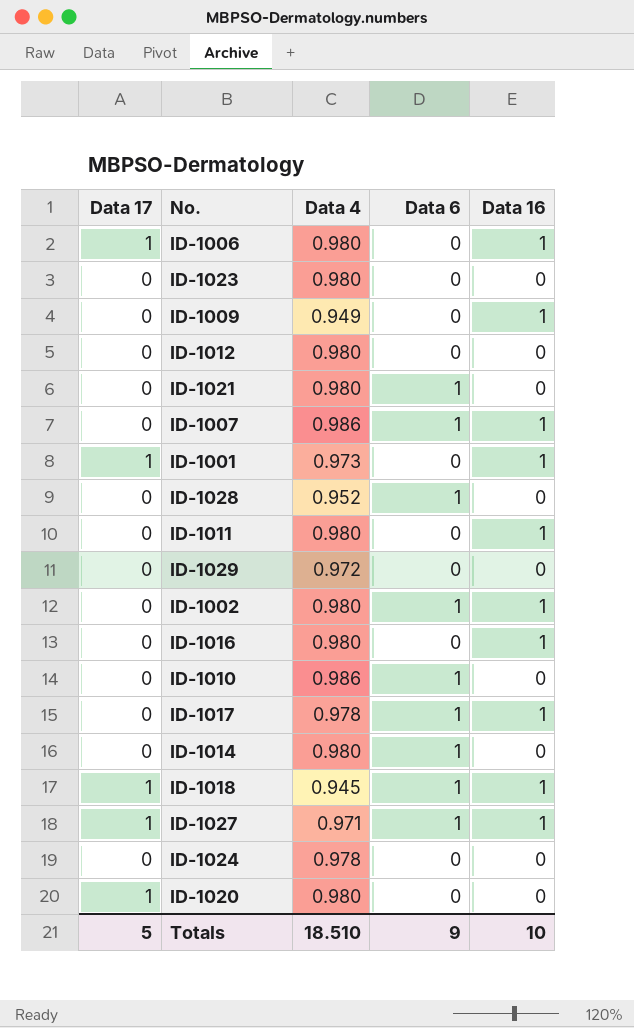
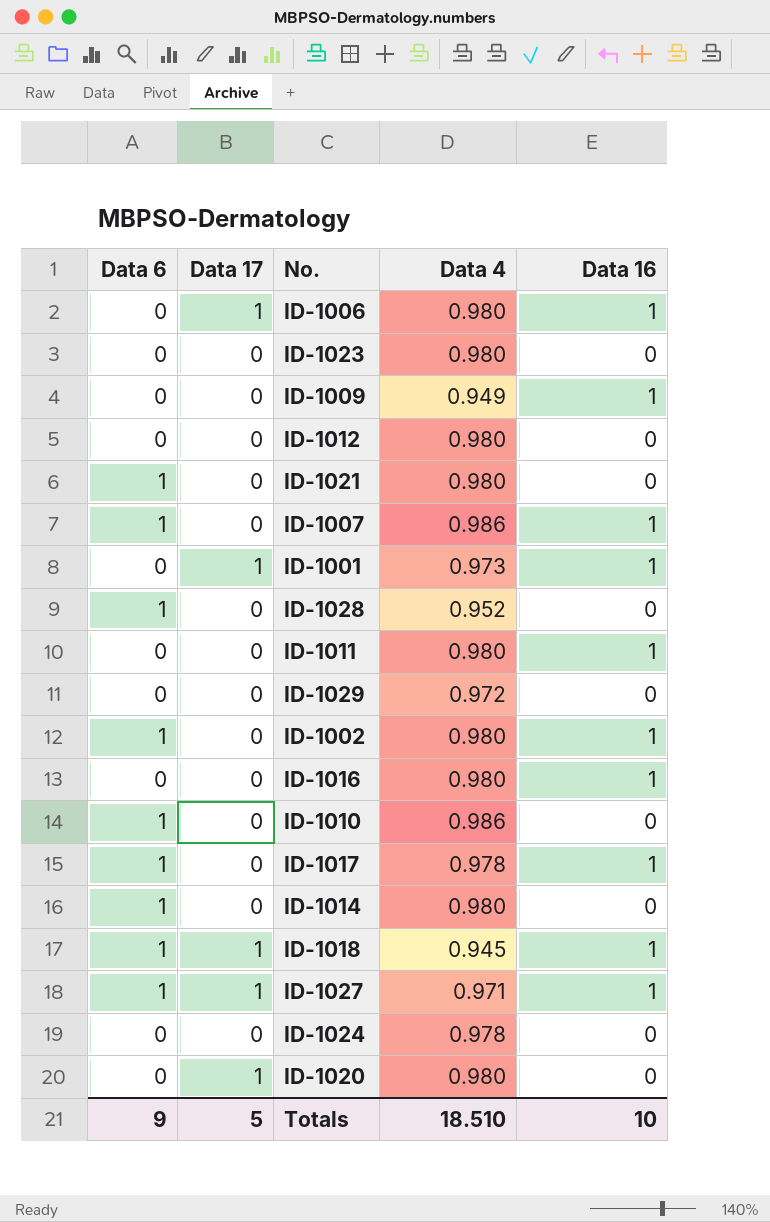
column Data 6 | position: 4 -> 1

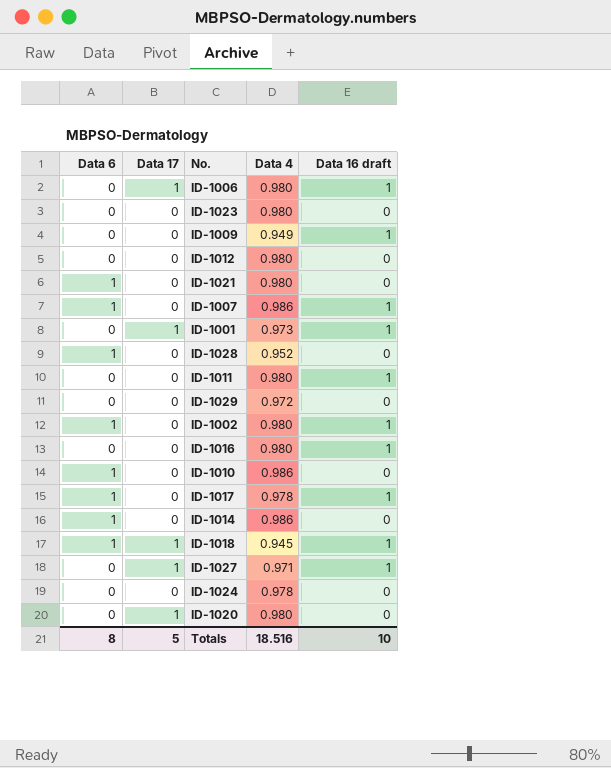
column name: Data 16 -> Data 16 draft
ID-1014 | Data 4: 0.980 -> 0.986
ID-1027 | Data 6: 1 -> 0
Totals | Data 6: 9 -> 8
Totals | Data 4: 18.510 -> 18.516

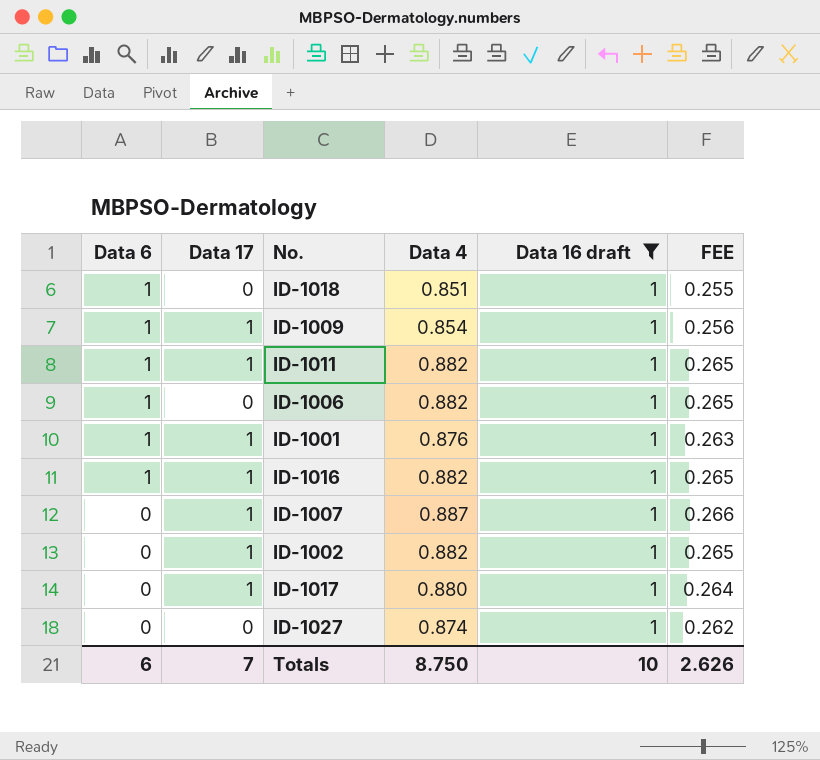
filter: none -> Data 16 draft = 1
row order: none -> Data 6 descending
column FEE | formula: none -> [Data 4] * 0.3
ID-1018 | Data 17: 1 -> 0
ID-1018 | Data 4: 0.945 -> 0.851
ID-1009 | Data 6: 0 -> 1
ID-1009 | Data 17: 0 -> 1
ID-1009 | Data 4: 0.949 -> 0.854
ID-1011 | Data 6: 0 -> 1
ID-1011 | Data 17: 0 -> 1
ID-1011 | Data 4: 0.980 -> 0.882
ID-1006 | Data 6: 0 -> 1
ID-1006 | Data 17: 1 -> 0
ID-1006 | Data 4: 0.980 -> 0.882
ID-1001 | Data 6: 0 -> 1
ID-1001 | Data 4: 0.973 -> 0.876
ID-1016 | Data 6: 0 -> 1
ID-1016 | Data 17: 0 -> 1
ID-1016 | Data 4: 0.980 -> 0.882
ID-1007 | Data 6: 1 -> 0
ID-1007 | Data 17: 0 -> 1
ID-1007 | Data 4: 0.986 -> 0.887
ID-1002 | Data 6: 1 -> 0
ID-1002 | Data 17: 0 -> 1
ID-1002 | Data 4: 0.980 -> 0.882
ID-1017 | Data 6: 1 -> 0
ID-1017 | Data 17: 0 -> 1
ID-1017 | Data 4: 0.978 -> 0.880
ID-1027 | Data 17: 1 -> 0
ID-1027 | Data 4: 0.971 -> 0.874
Totals | Data 6: 8 -> 6
Totals | Data 17: 5 -> 7
Totals | Data 4: 18.516 -> 8.750

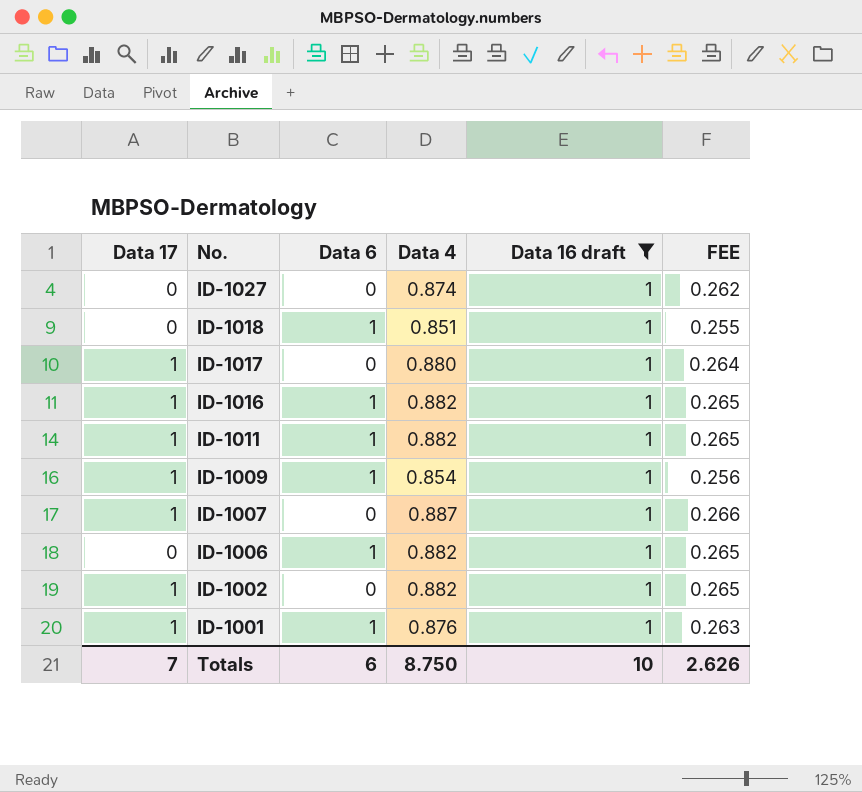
row order: Data 6 descending -> No. descending
column Data 6 | position: 1 -> 3

